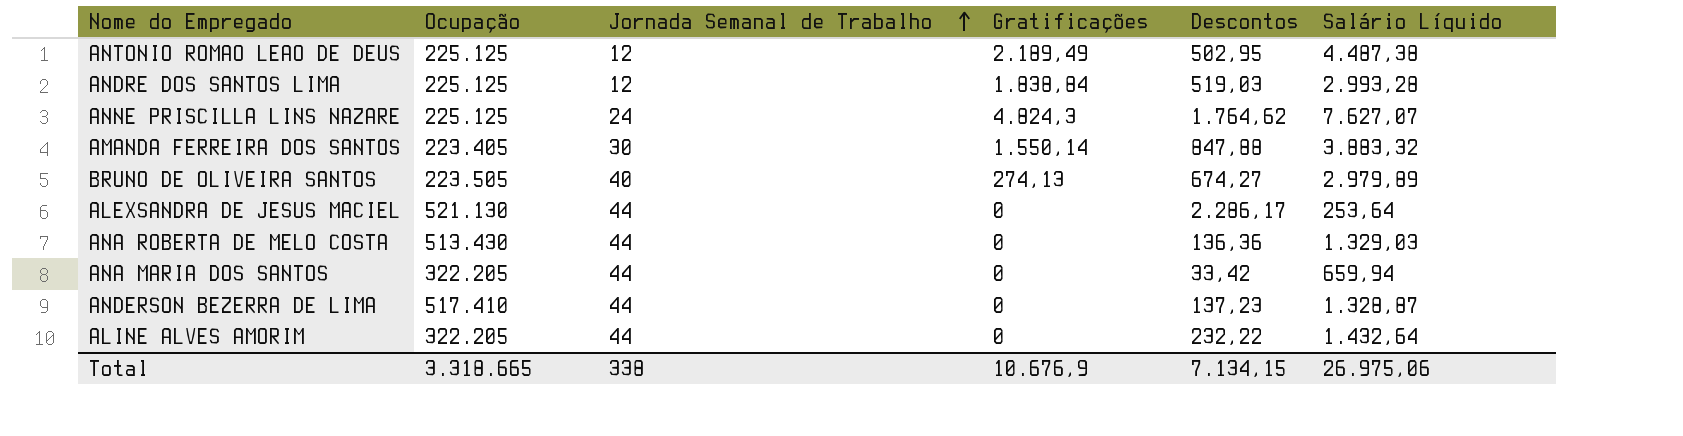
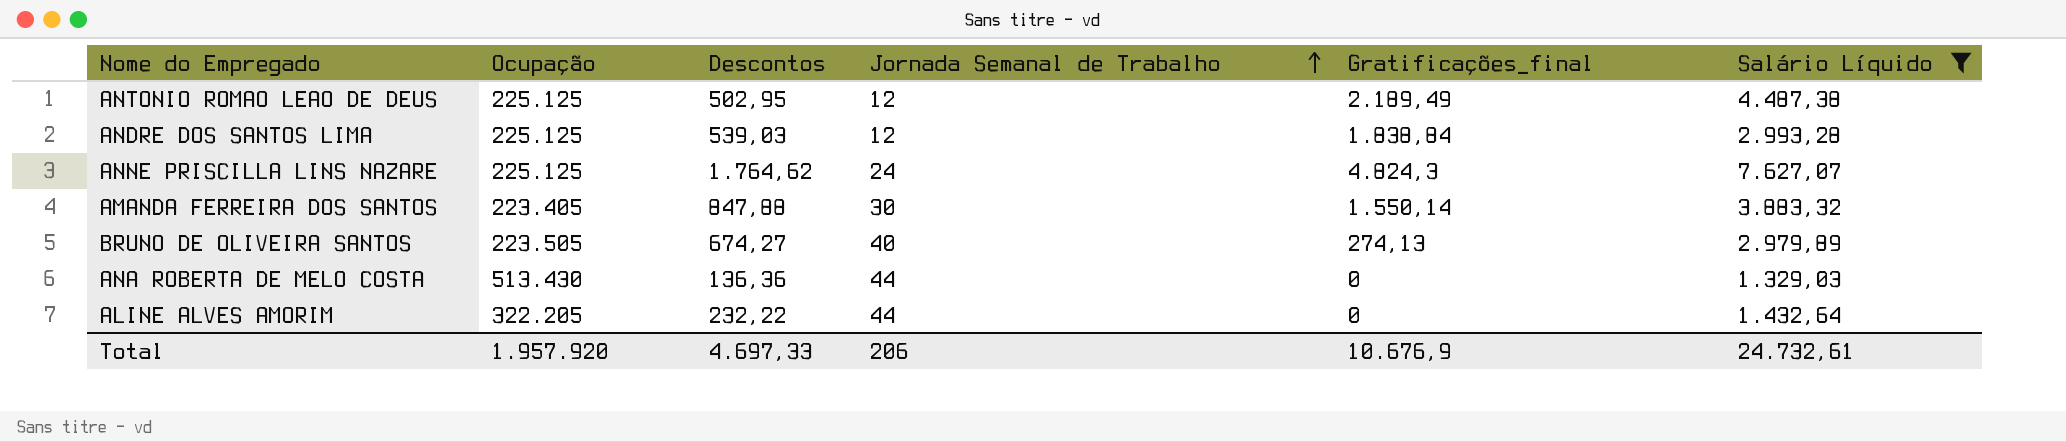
filter: none -> Salário Líquido >= 1.329,03
column Descontos | position: 5 -> 3
column name: Gratificações -> Gratificações_final
ANDRE DOS SANTOS LIMA | Descontos: 519,03 -> 539,03
Total | Ocupação: 3.318.665 -> 1.957.920
Total | Descontos: 7.134,15 -> 4.697,33
Total | Jornada Semanal de Trabalho: 338 -> 206
Total | Salário Líquido: 26.975,06 -> 24.732,61

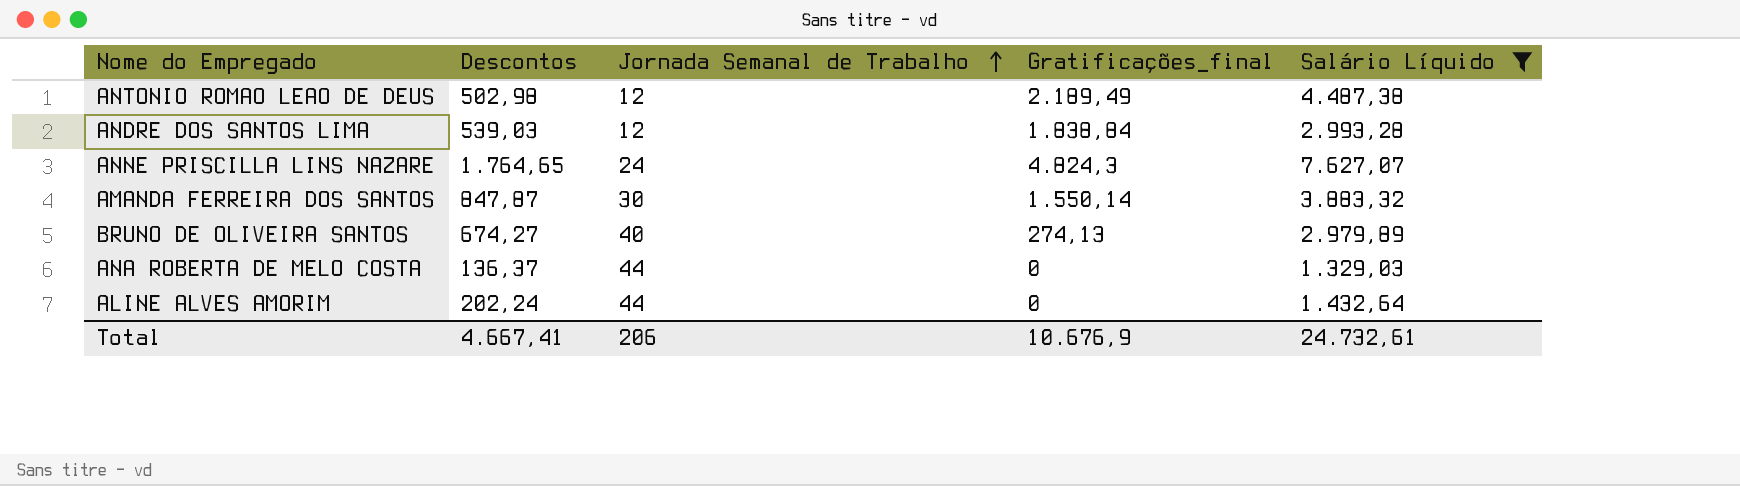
column Ocupação | position: 2 -> none
ANTONIO ROMAO LEAO DE DEUS | Descontos: 502,95 -> 502,98
ANNE PRISCILLA LINS NAZARE | Descontos: 1.764,62 -> 1.764,65
AMANDA FERREIRA DOS SANTOS | Descontos: 847,88 -> 847,87
ANA ROBERTA DE MELO COSTA | Descontos: 136,36 -> 136,37
ALINE ALVES AMORIM | Descontos: 232,22 -> 202,24
Total | Descontos: 4.697,33 -> 4.667,41

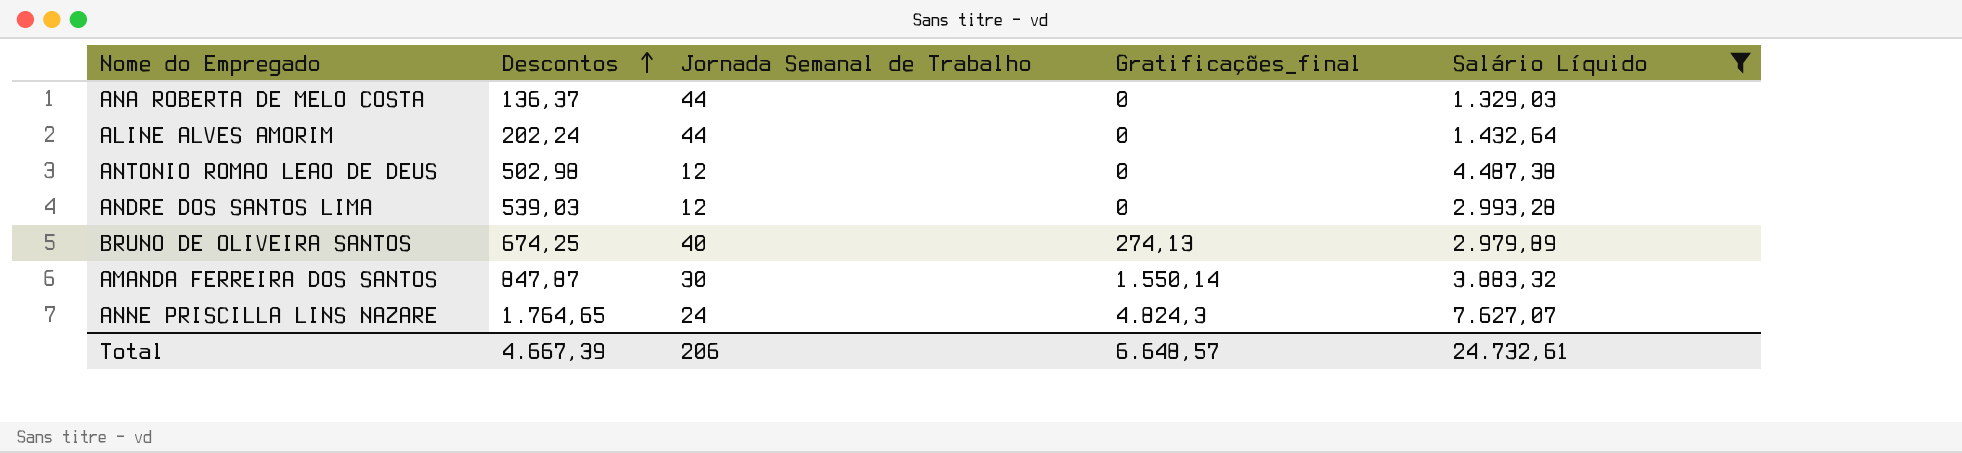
row order: Jornada Semanal de Trabalho ascending -> Descontos ascending
ANTONIO ROMAO LEAO DE DEUS | Gratificações_final: 2.189,49 -> 0
ANDRE DOS SANTOS LIMA | Gratificações_final: 1.838,84 -> 0
BRUNO DE OLIVEIRA SANTOS | Descontos: 674,27 -> 674,25
Total | Descontos: 4.667,41 -> 4.667,39
Total | Gratificações_final: 10.676,9 -> 6.648,57

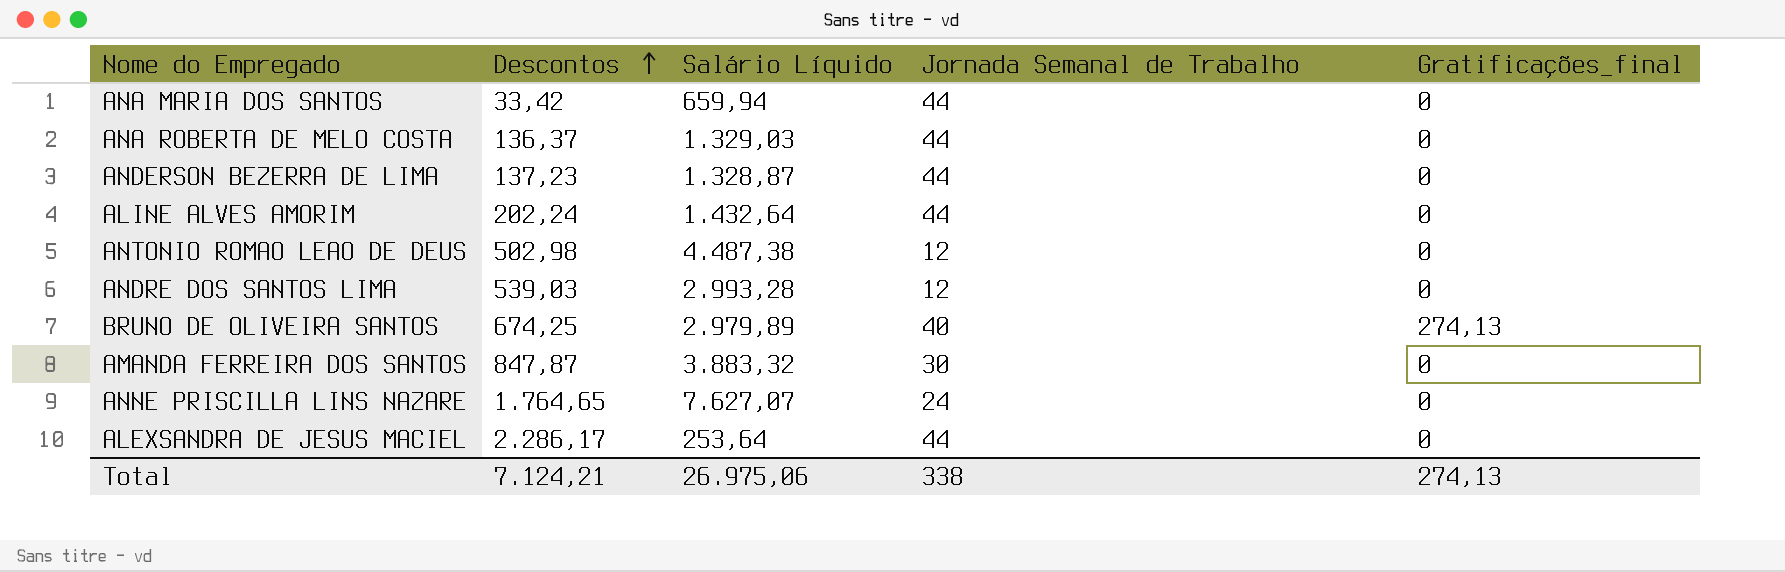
filter: Salário Líquido >= 1.329,03 -> none
column Salário Líquido | position: 5 -> 3
AMANDA FERREIRA DOS SANTOS | Gratificações_final: 1.550,14 -> 0
ANNE PRISCILLA LINS NAZARE | Gratificações_final: 4.824,3 -> 0
Total | Descontos: 4.667,39 -> 7.124,21
Total | Salário Líquido: 24.732,61 -> 26.975,06
Total | Jornada Semanal de Trabalho: 206 -> 338
Total | Gratificações_final: 6.648,57 -> 274,13

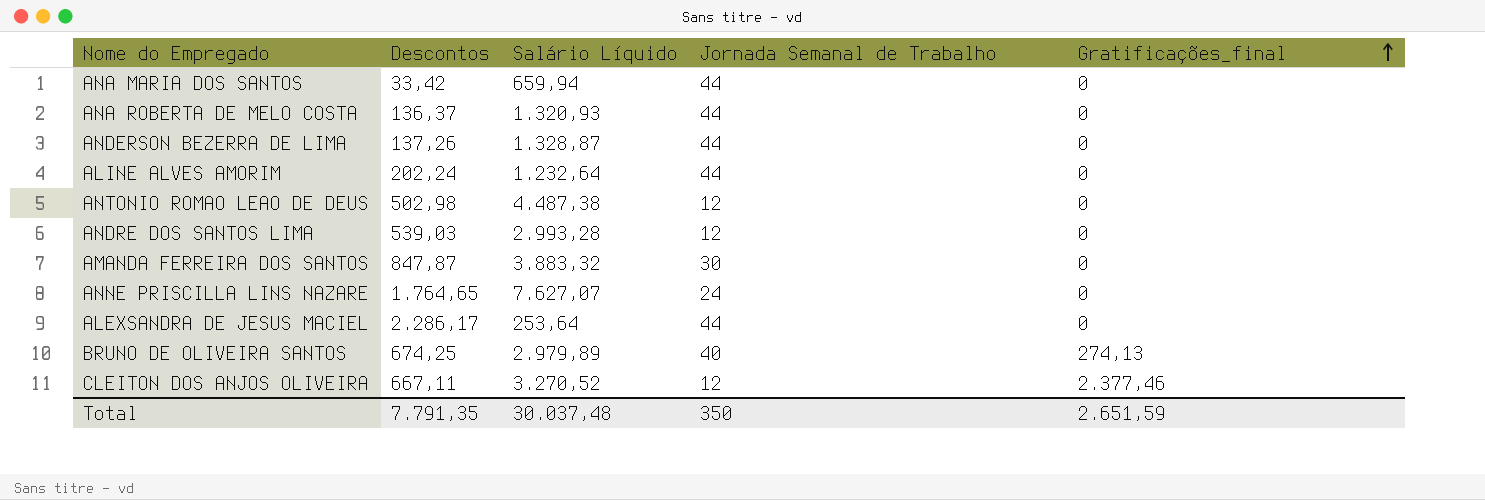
row order: Descontos ascending -> Gratificações_final ascending
ANA ROBERTA DE MELO COSTA | Salário Líquido: 1.329,03 -> 1.320,93
ANDERSON BEZERRA DE LIMA | Descontos: 137,23 -> 137,26
ALINE ALVES AMORIM | Salário Líquido: 1.432,64 -> 1.232,64
row CLEITON DOS ANJOS OLIVEIRA: none -> 667,11 | 3.270,52 | 12 | 2.377,46
Total | Descontos: 7.124,21 -> 7.791,35
Total | Salário Líquido: 26.975,06 -> 30.037,48
Total | Jornada Semanal de Trabalho: 338 -> 350
Total | Gratificações_final: 274,13 -> 2.651,59

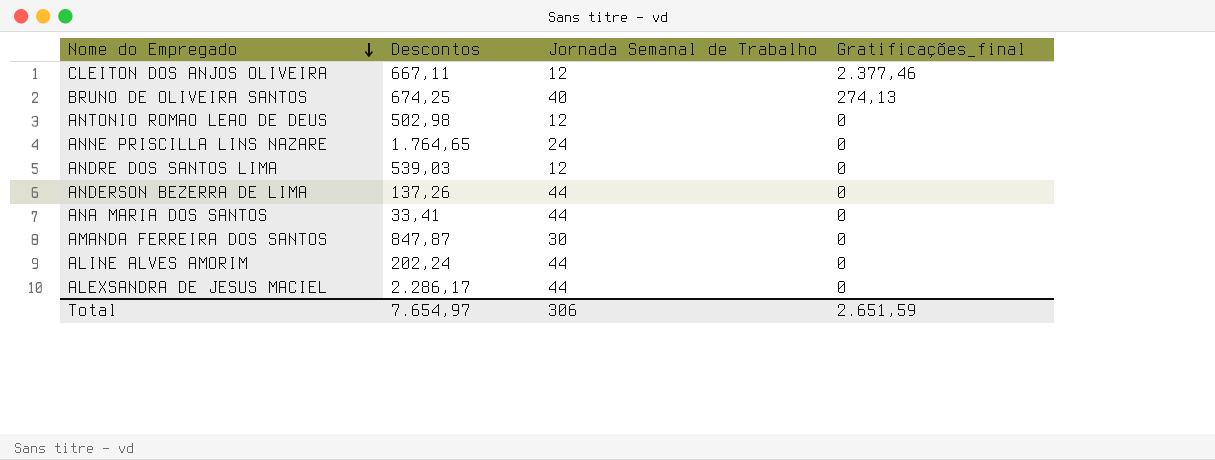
row order: Gratificações_final ascending -> Nome do Empregado descending
column Salário Líquido | position: 3 -> none
row ANA ROBERTA DE MELO COSTA: 136,37 | 1.320,93 | 44 | 0 -> none
ANA MARIA DOS SANTOS | Descontos: 33,42 -> 33,41
Total | Descontos: 7.791,35 -> 7.654,97
Total | Jornada Semanal de Trabalho: 350 -> 306

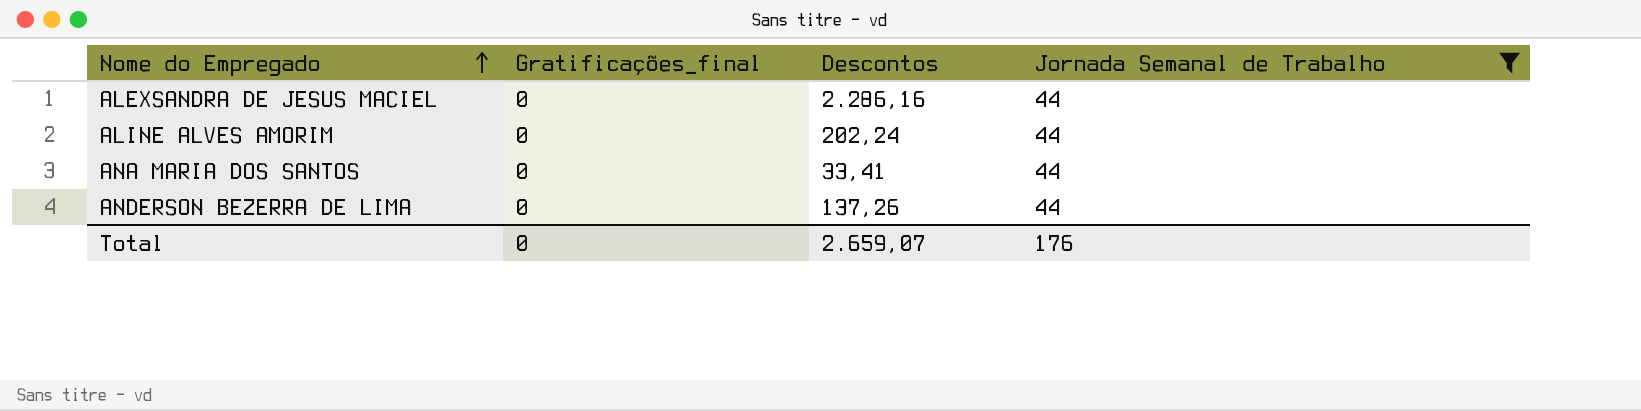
filter: none -> Jornada Semanal de Trabalho = 44
row order: Nome do Empregado descending -> Nome do Empregado ascending
column Gratificações_final | position: 4 -> 2
ALEXSANDRA DE JESUS MACIEL | Descontos: 2.286,17 -> 2.286,16
Total | Gratificações_final: 2.651,59 -> 0
Total | Descontos: 7.654,97 -> 2.659,07
Total | Jornada Semanal de Trabalho: 306 -> 176

